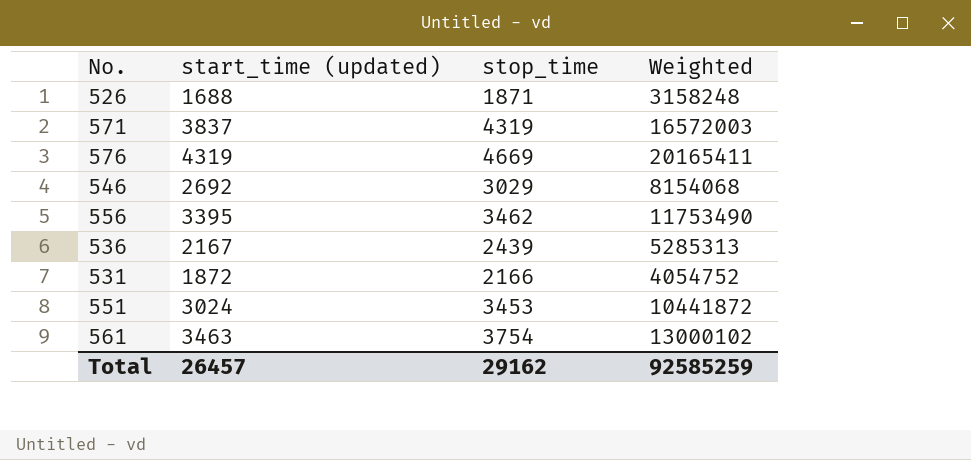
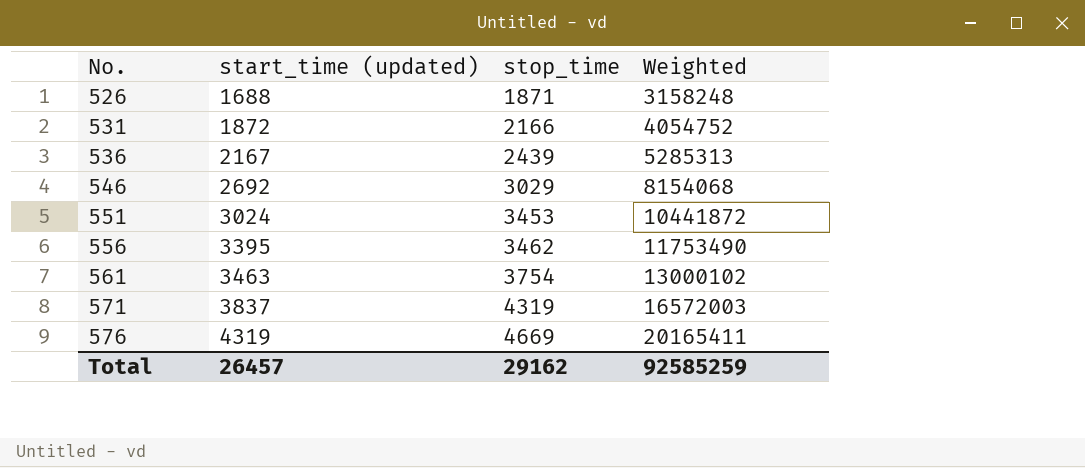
row order: none -> No. ascending

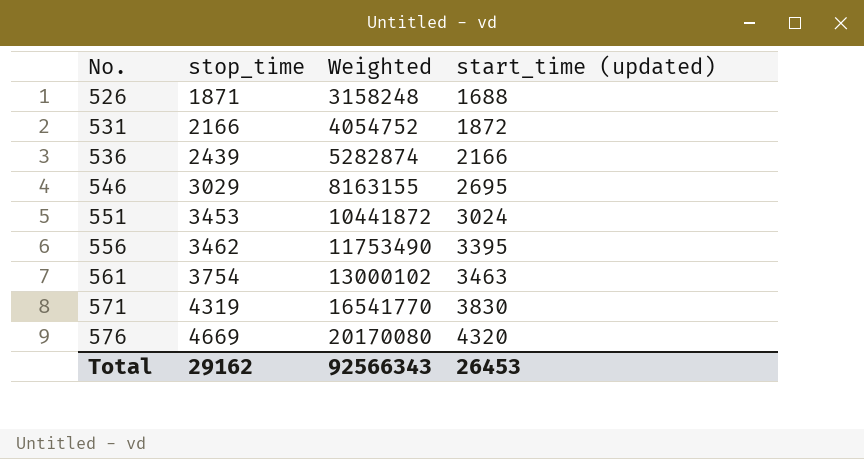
column start_time (updated) | position: 2 -> 4
536 | Weighted: 5285313 -> 5282874
536 | start_time (updated): 2167 -> 2166
546 | Weighted: 8154068 -> 8163155
546 | start_time (updated): 2692 -> 2695
571 | Weighted: 16572003 -> 16541770
571 | start_time (updated): 3837 -> 3830
576 | Weighted: 20165411 -> 20170080
576 | start_time (updated): 4319 -> 4320
Total | Weighted: 92585259 -> 92566343
Total | start_time (updated): 26457 -> 26453

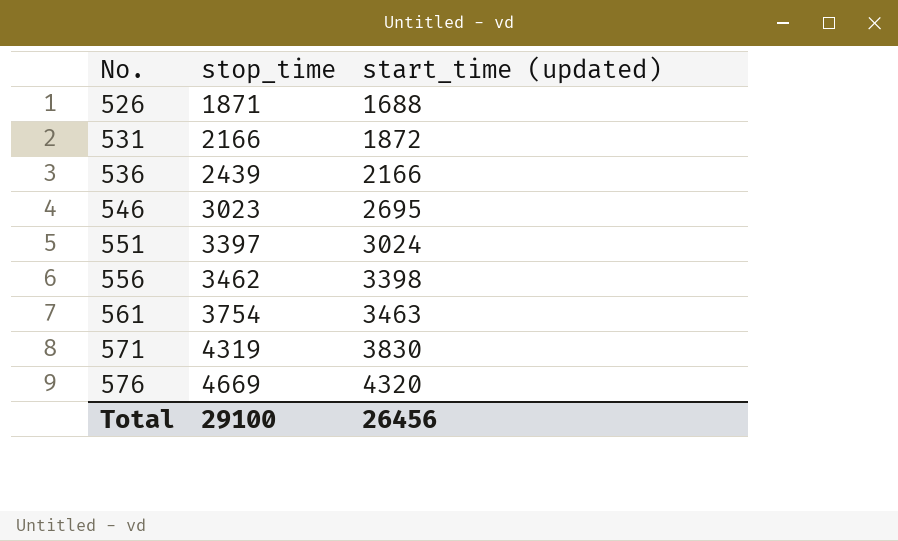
column Weighted | formula: [stop_time] * [start_time (updated)] -> none
546 | stop_time: 3029 -> 3023
551 | stop_time: 3453 -> 3397
556 | start_time (updated): 3395 -> 3398
Total | stop_time: 29162 -> 29100
Total | start_time (updated): 26453 -> 26456

